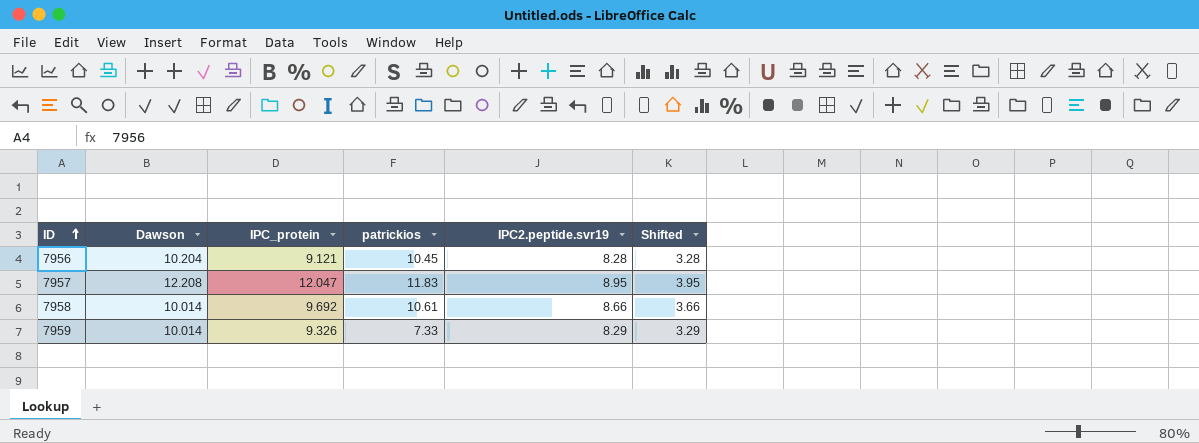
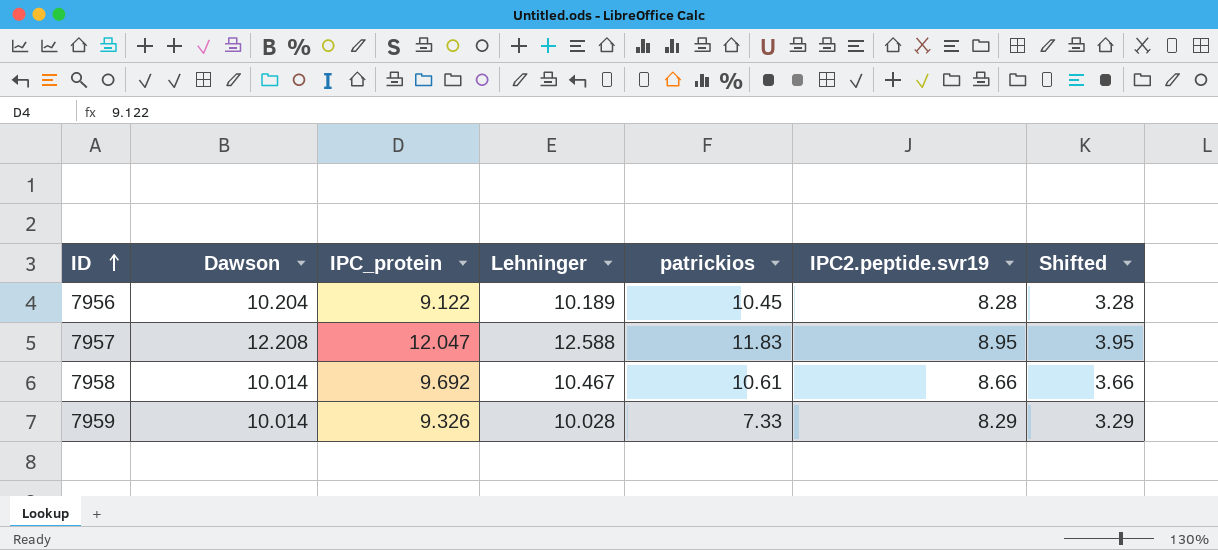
column Lehninger | position: none -> 4
7956 | IPC_protein: 9.121 -> 9.122

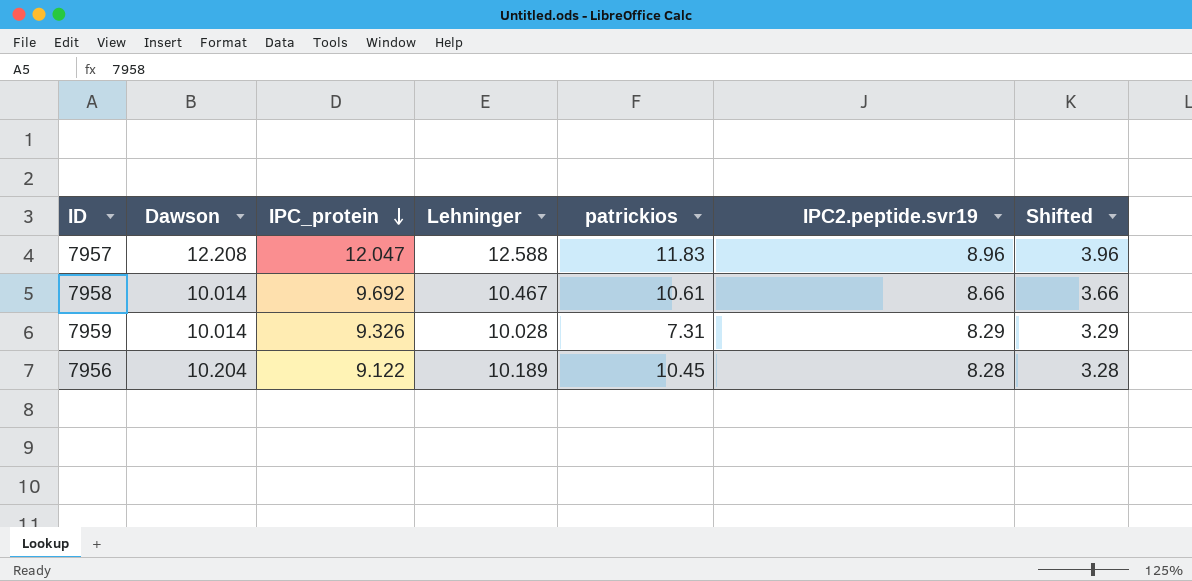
row order: ID ascending -> IPC_protein descending
7957 | IPC2.peptide.svr19: 8.95 -> 8.96
7957 | Shifted: 3.95 -> 3.96
7959 | patrickios: 7.33 -> 7.31

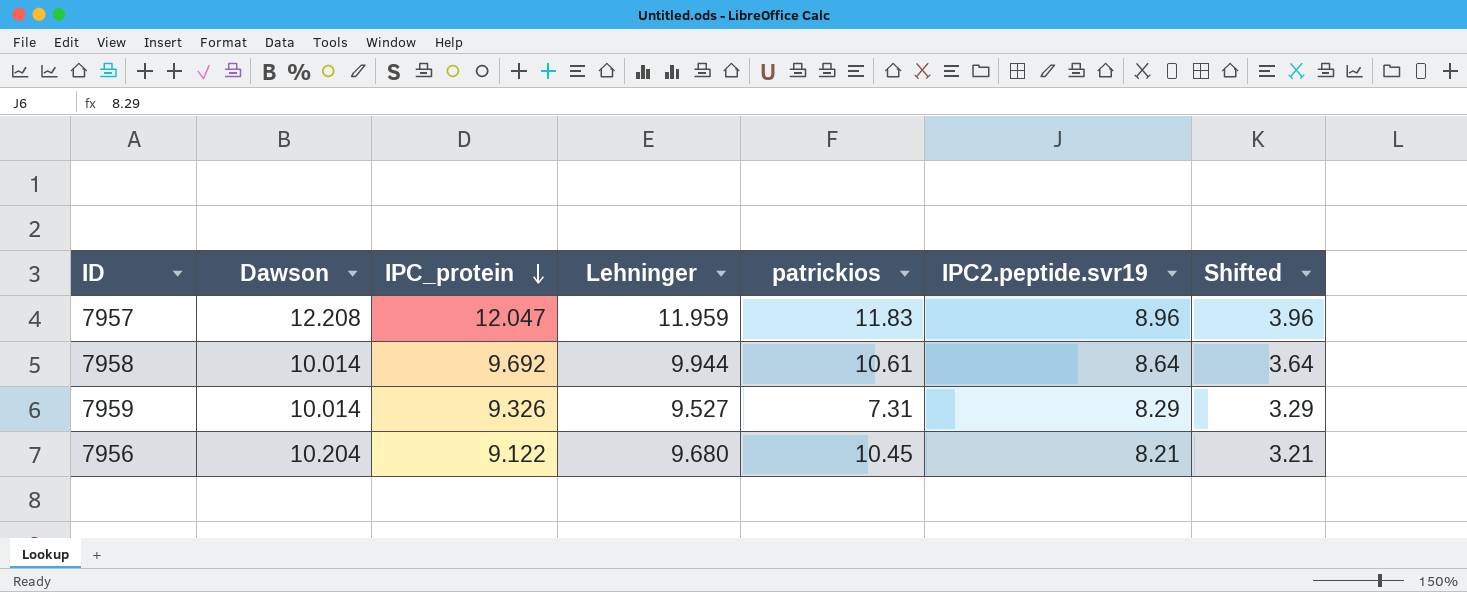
7957 | Lehninger: 12.588 -> 11.959
7958 | Lehninger: 10.467 -> 9.944
7958 | IPC2.peptide.svr19: 8.66 -> 8.64
7958 | Shifted: 3.66 -> 3.64
7959 | Lehninger: 10.028 -> 9.527
7956 | Lehninger: 10.189 -> 9.680
7956 | IPC2.peptide.svr19: 8.28 -> 8.21
7956 | Shifted: 3.28 -> 3.21

